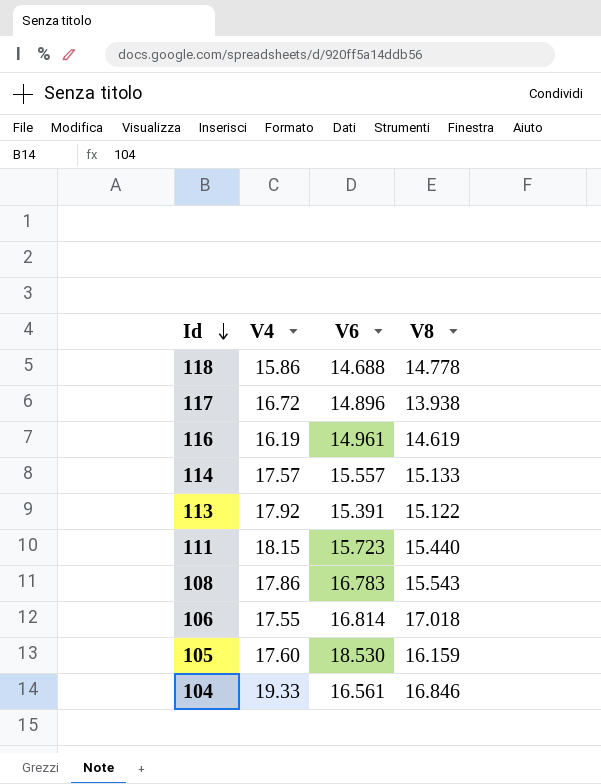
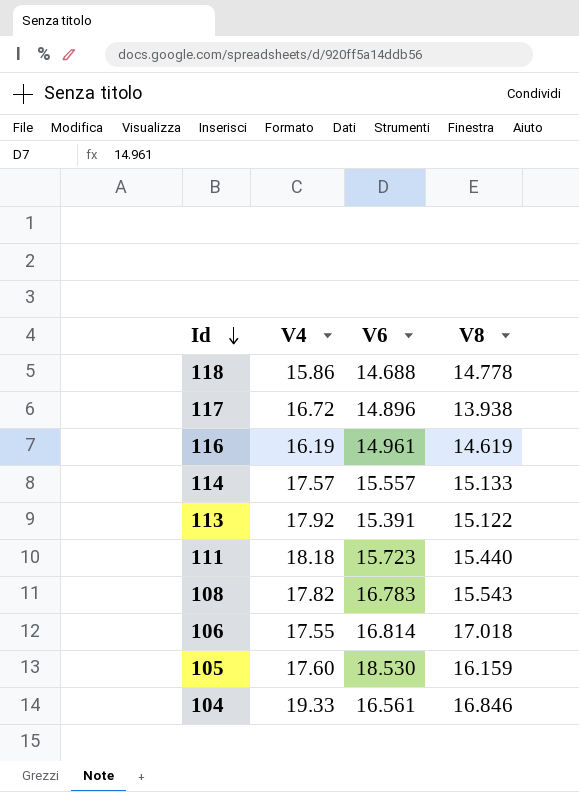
111 | V4: 18.15 -> 18.18
108 | V4: 17.86 -> 17.82

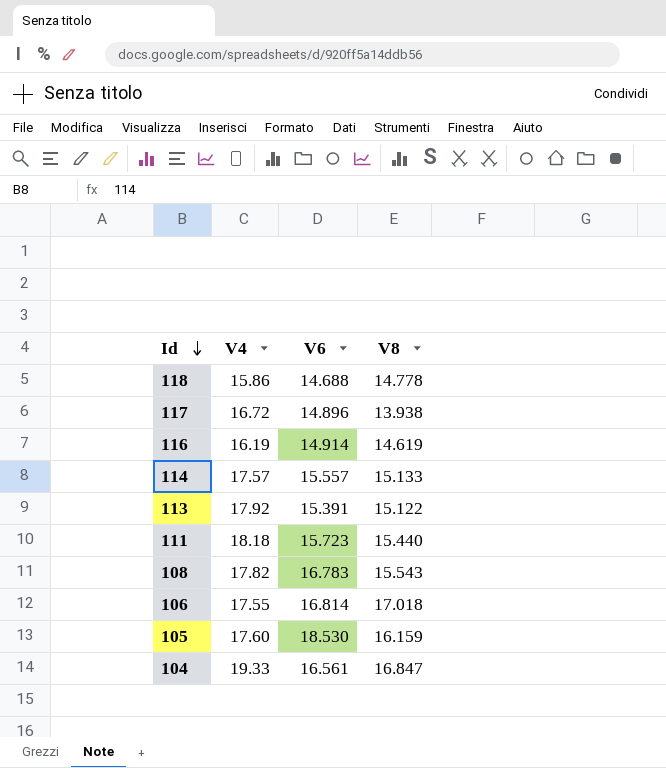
116 | V6: 14.961 -> 14.914
104 | V8: 16.846 -> 16.847

